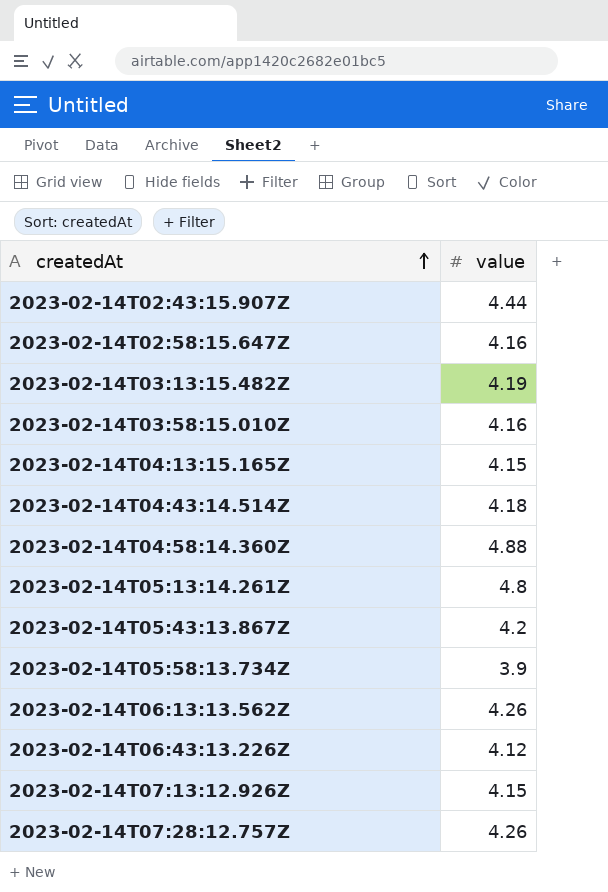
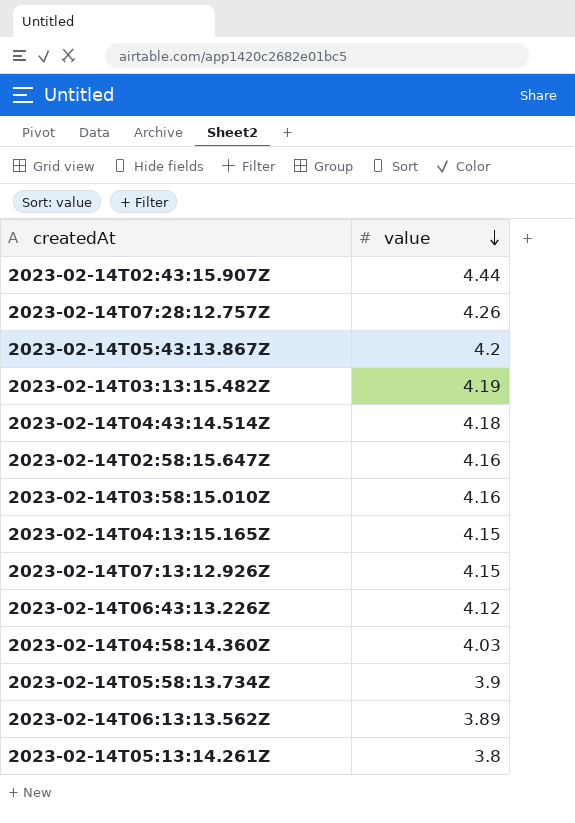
row order: createdAt ascending -> value descending
2023-02-14T04:58:14.360Z | value: 4.88 -> 4.03
2023-02-14T06:13:13.562Z | value: 4.26 -> 3.89
2023-02-14T05:13:14.261Z | value: 4.8 -> 3.8

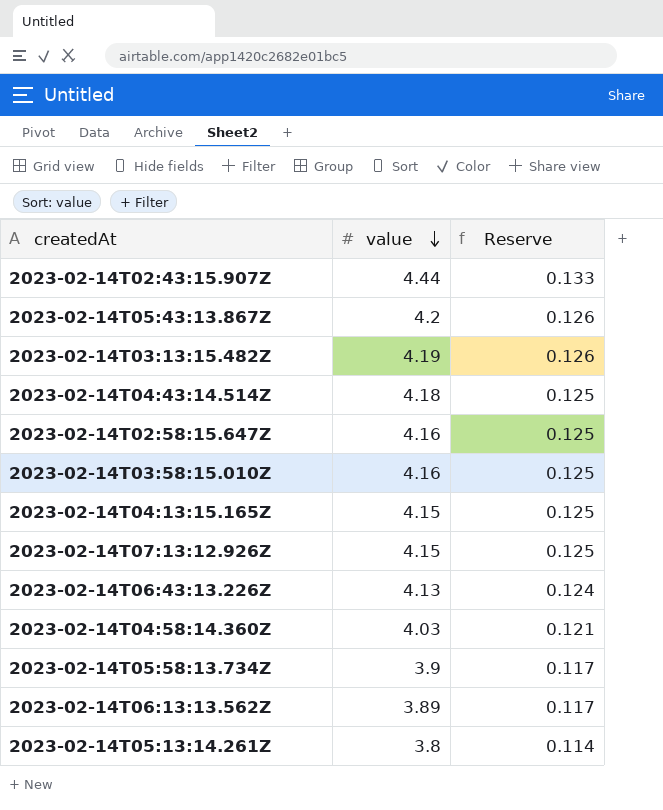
column Reserve | formula: none -> [value] * 0.03
row 2023-02-14T07:28:12.757Z: 4.26 -> none
2023-02-14T06:43:13.226Z | value: 4.12 -> 4.13

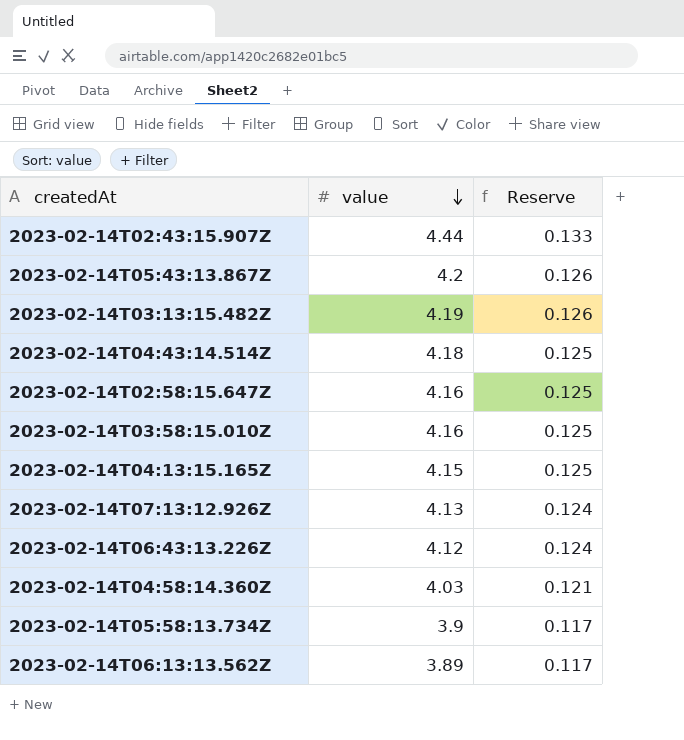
row 2023-02-14T05:13:14.261Z: 3.8 | 0.114 -> none
2023-02-14T07:13:12.926Z | value: 4.15 -> 4.13
2023-02-14T07:13:12.926Z | Reserve: 0.125 -> 0.124
2023-02-14T06:43:13.226Z | value: 4.13 -> 4.12

